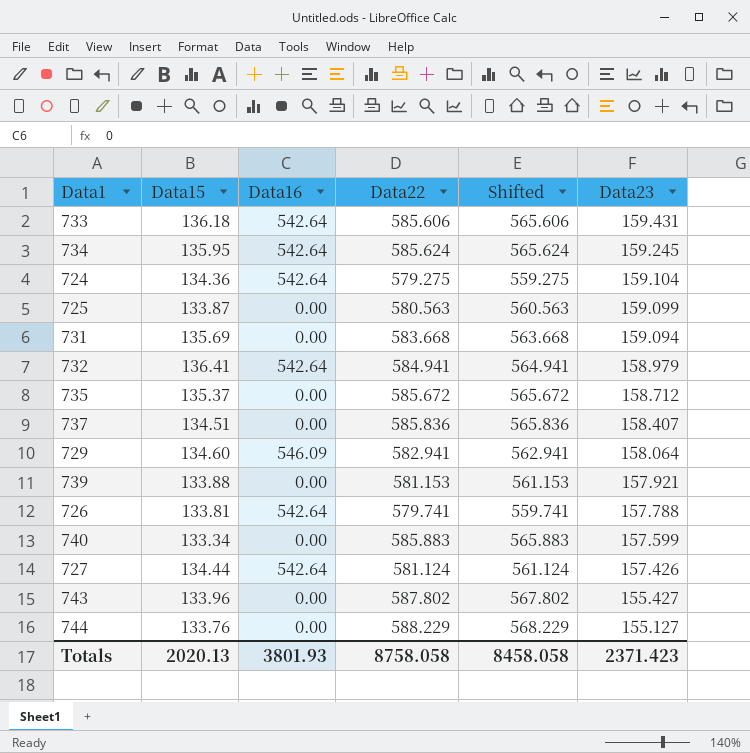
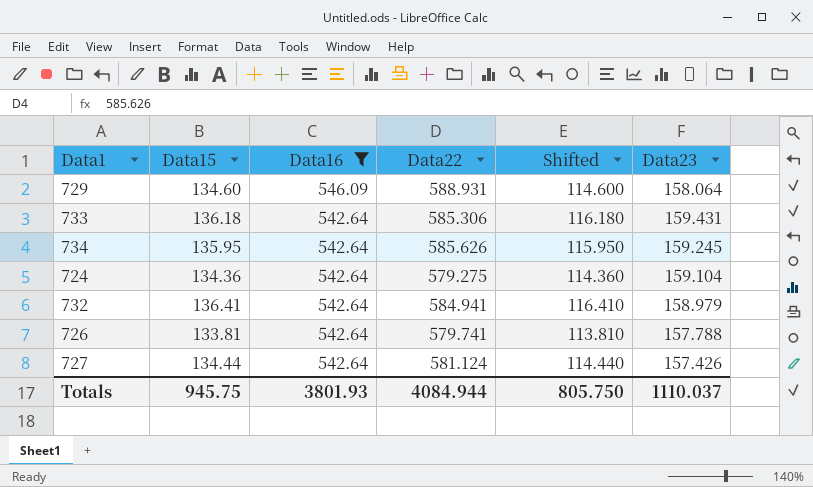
filter: none -> Data16 != 0.00
row order: Data23 descending -> Data16 descending
column Shifted | formula: [Data22] - 20 -> [Data15] - 20
729 | Data22: 582.941 -> 588.931
733 | Data22: 585.606 -> 585.306
734 | Data22: 585.624 -> 585.626
Totals | Data15: 2020.13 -> 945.75
Totals | Data22: 8758.058 -> 4084.944
Totals | Shifted: 8458.058 -> 805.750
Totals | Data23: 2371.423 -> 1110.037

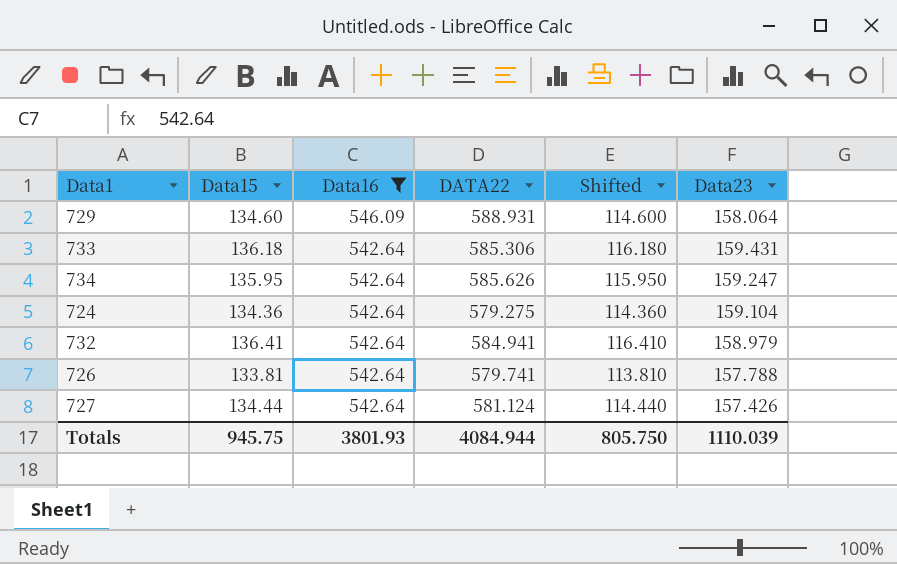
column name: Data22 -> DATA22
734 | Data23: 159.245 -> 159.247
Totals | Data23: 1110.037 -> 1110.039

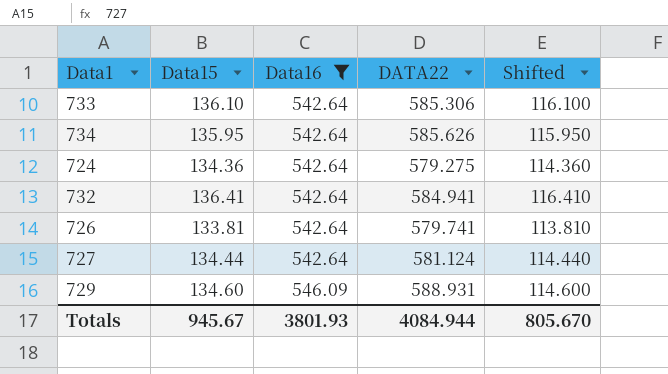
row order: Data16 descending -> Data16 ascending
column Data23 | position: 6 -> none
733 | Data15: 136.18 -> 136.10
733 | Shifted: 116.180 -> 116.100
Totals | Data15: 945.75 -> 945.67
Totals | Shifted: 805.750 -> 805.670

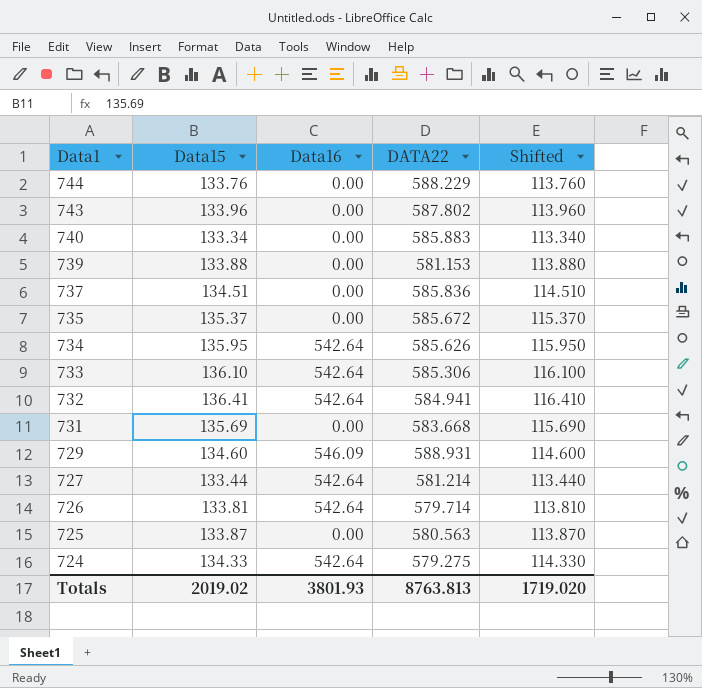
filter: Data16 != 0.00 -> none
row order: Data16 ascending -> Data1 descending
727 | Data15: 134.44 -> 133.44
727 | DATA22: 581.124 -> 581.214
727 | Shifted: 114.440 -> 113.440
726 | DATA22: 579.741 -> 579.714
724 | Data15: 134.36 -> 134.33
724 | Shifted: 114.360 -> 114.330
Totals | Data15: 945.67 -> 2019.02
Totals | DATA22: 4084.944 -> 8763.813
Totals | Shifted: 805.670 -> 1719.020

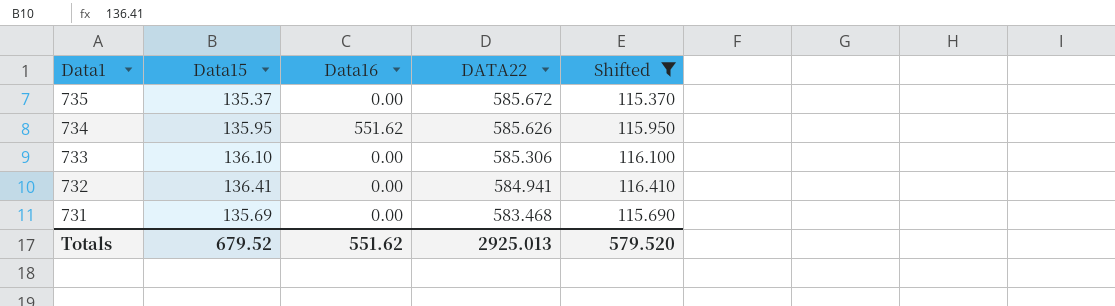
filter: none -> Shifted >= 115.370
734 | Data16: 542.64 -> 551.62
733 | Data16: 542.64 -> 0.00
732 | Data16: 542.64 -> 0.00
731 | DATA22: 583.668 -> 583.468
Totals | Data15: 2019.02 -> 679.52
Totals | Data16: 3801.93 -> 551.62
Totals | DATA22: 8763.813 -> 2925.013
Totals | Shifted: 1719.020 -> 579.520

